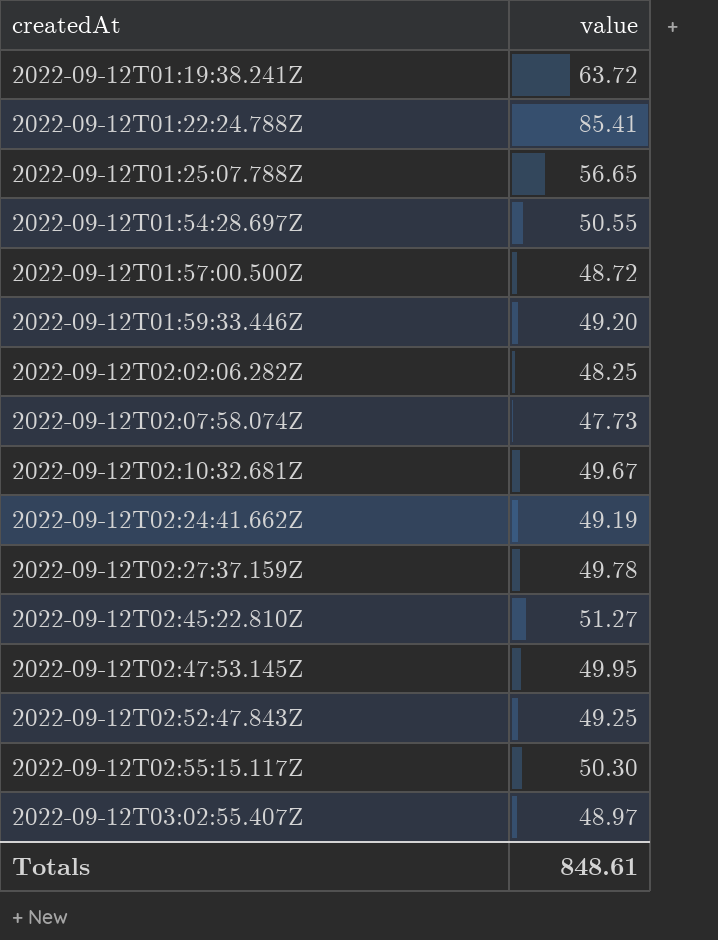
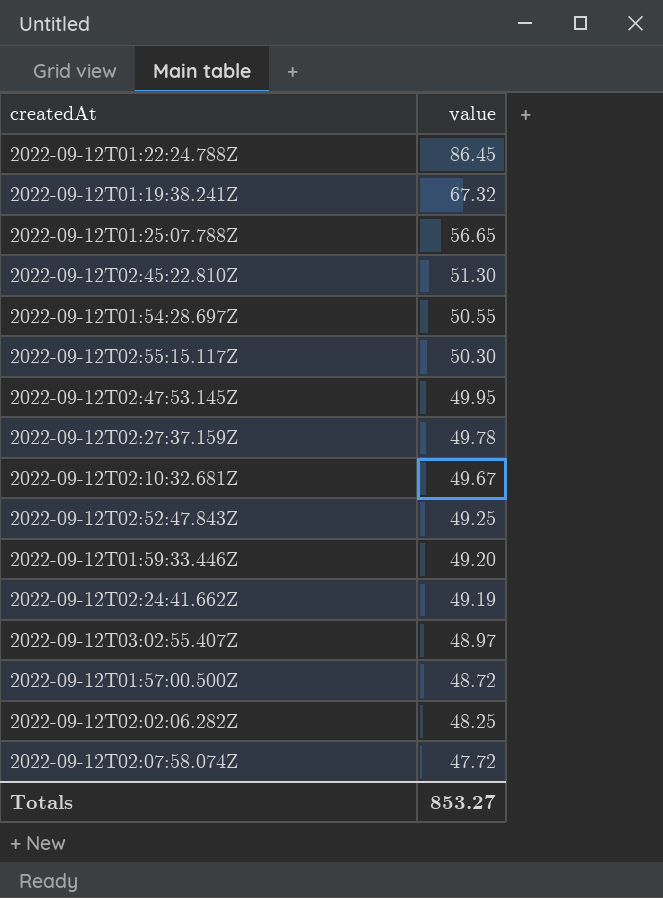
row order: createdAt ascending -> value descending
2022-09-12T01:22:24.788Z | value: 85.41 -> 86.45
2022-09-12T01:19:38.241Z | value: 63.72 -> 67.32
2022-09-12T02:45:22.810Z | value: 51.27 -> 51.30
2022-09-12T02:07:58.074Z | value: 47.73 -> 47.72
Totals | value: 848.61 -> 853.27

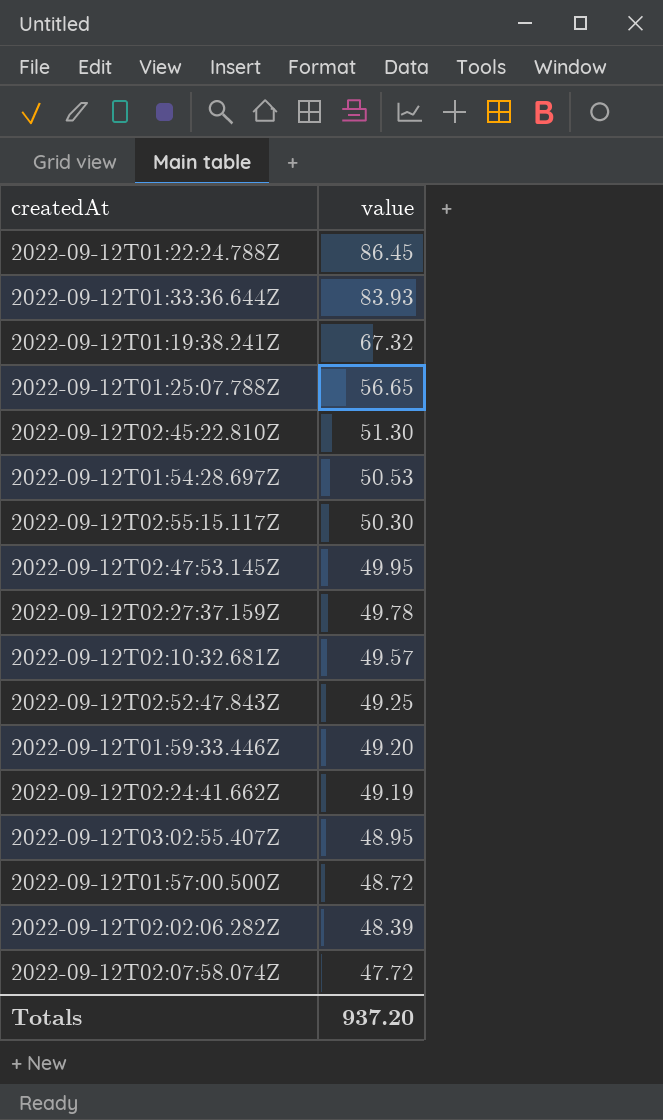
row 2022-09-12T01:33:36.644Z: none -> 83.93
2022-09-12T01:54:28.697Z | value: 50.55 -> 50.53
2022-09-12T02:10:32.681Z | value: 49.67 -> 49.57
2022-09-12T03:02:55.407Z | value: 48.97 -> 48.95
2022-09-12T02:02:06.282Z | value: 48.25 -> 48.39
Totals | value: 853.27 -> 937.20

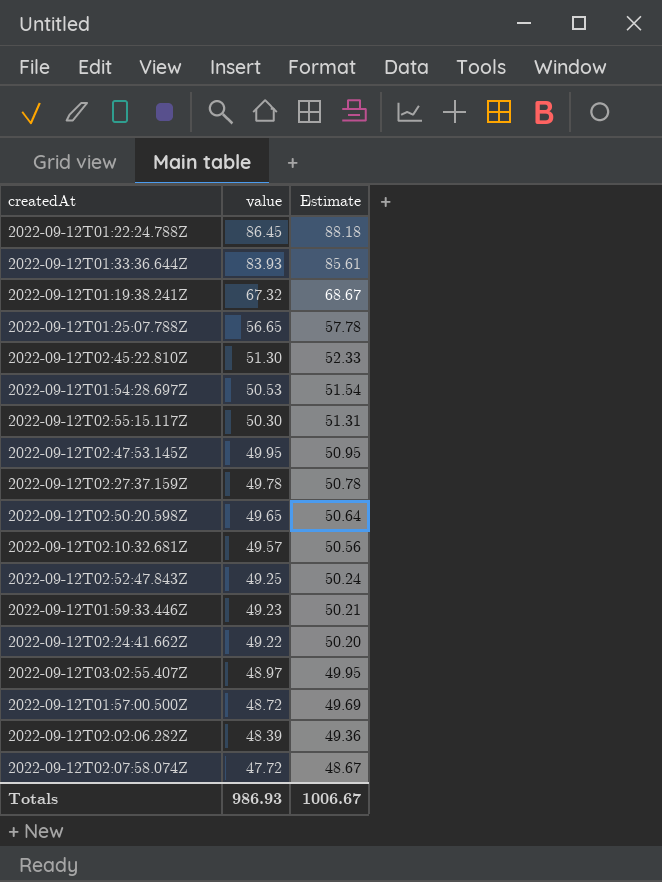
column Estimate | formula: none -> [value] * 1.02
row 2022-09-12T02:50:20.598Z: none -> 49.65 | 50.64
2022-09-12T01:59:33.446Z | value: 49.20 -> 49.23
2022-09-12T02:24:41.662Z | value: 49.19 -> 49.22
2022-09-12T03:02:55.407Z | value: 48.95 -> 48.97
Totals | value: 937.20 -> 986.93

